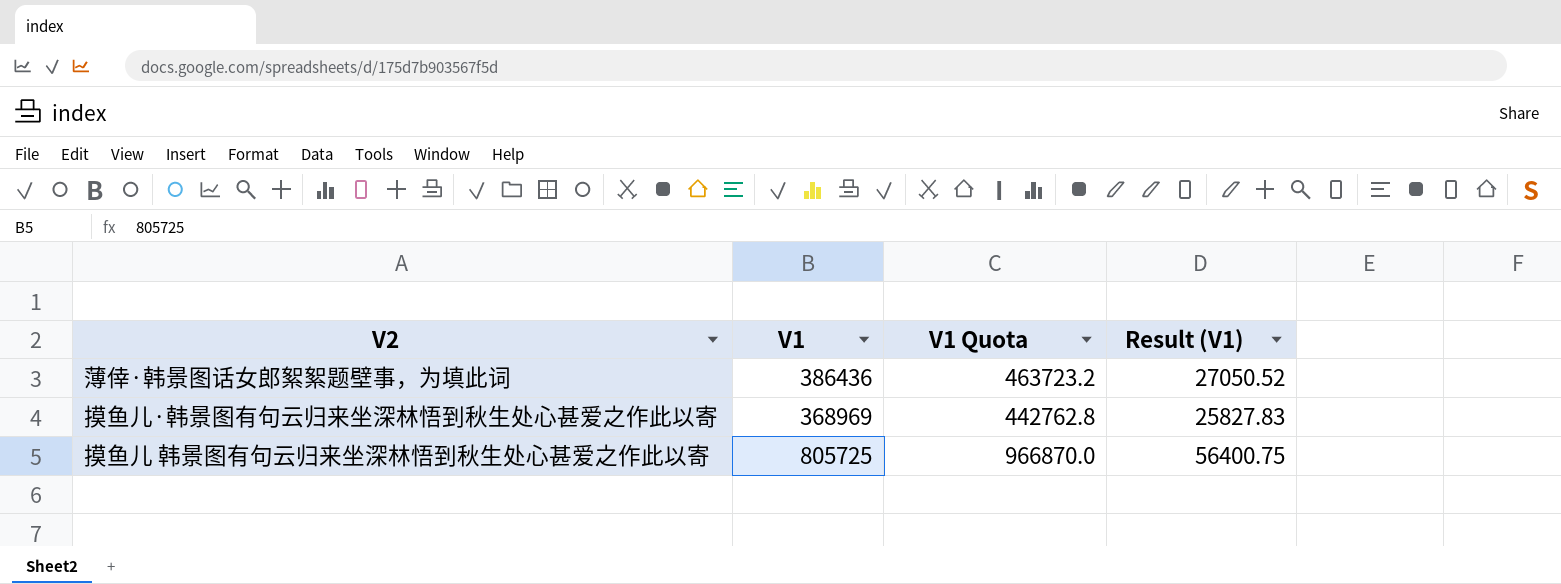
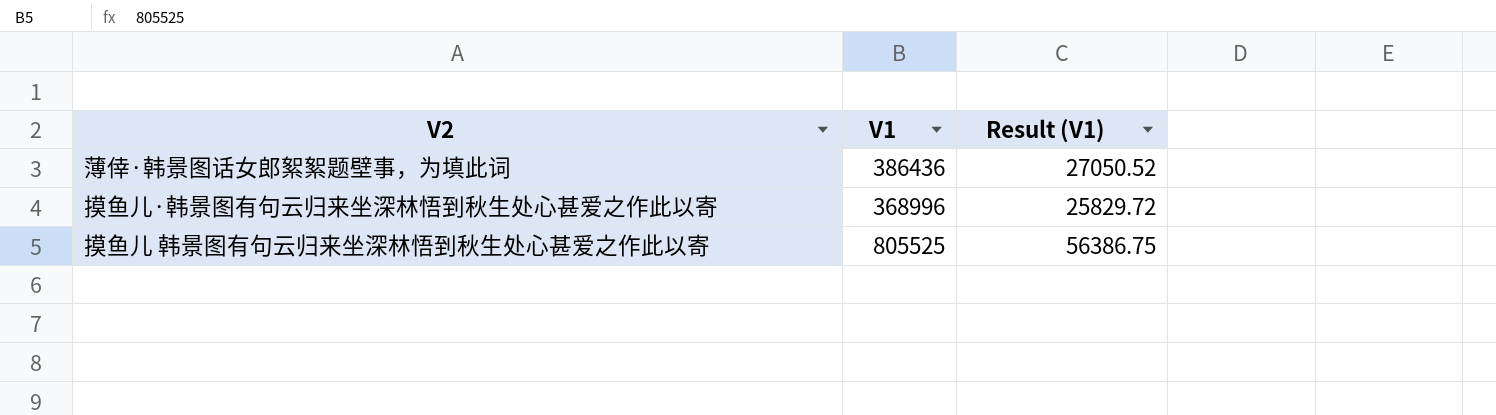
column V1 Quota | formula: [V1] * 1.2 -> none
摸鱼儿·韩景图有句云归来坐深林悟到秋生处心甚爱之作此以寄 | V1: 368969 -> 368996
摸鱼儿·韩景图有句云归来坐深林悟到秋生处心甚爱之作此以寄 | Result (V1): 25827.83 -> 25829.72
摸鱼儿 韩景图有句云归来坐深林悟到秋生处心甚爱之作此以寄 | V1: 805725 -> 805525
摸鱼儿 韩景图有句云归来坐深林悟到秋生处心甚爱之作此以寄 | Result (V1): 56400.75 -> 56386.75

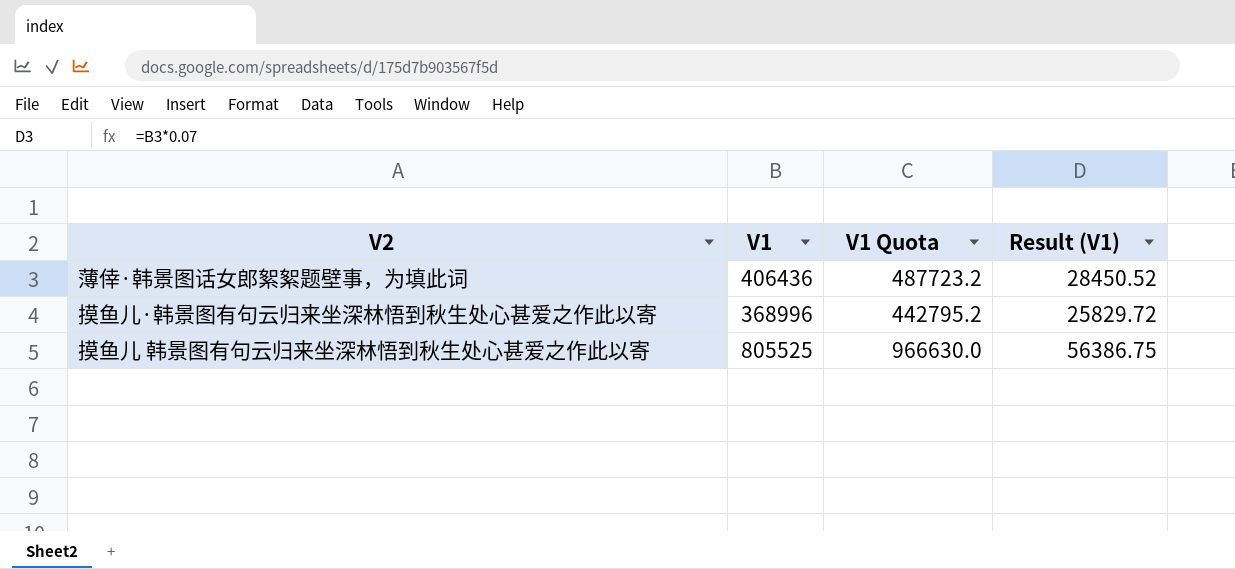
column V1 Quota | formula: none -> [V1] * 1.2
薄倖·韩景图话女郎絮絮题壁事，为填此词 | V1: 386436 -> 406436
薄倖·韩景图话女郎絮絮题壁事，为填此词 | Result (V1): 27050.52 -> 28450.52

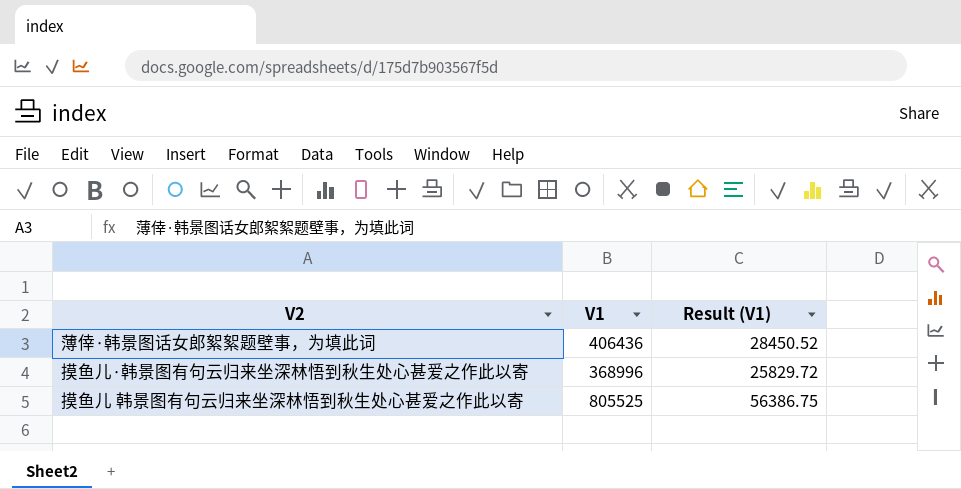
column V1 Quota | formula: [V1] * 1.2 -> none

